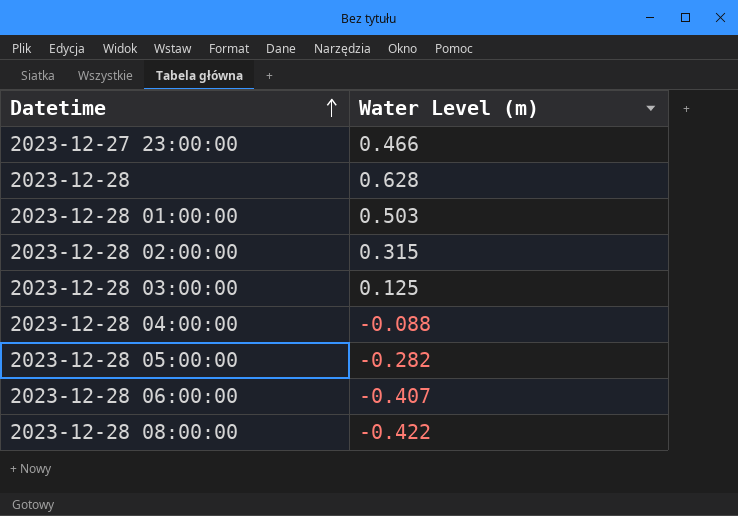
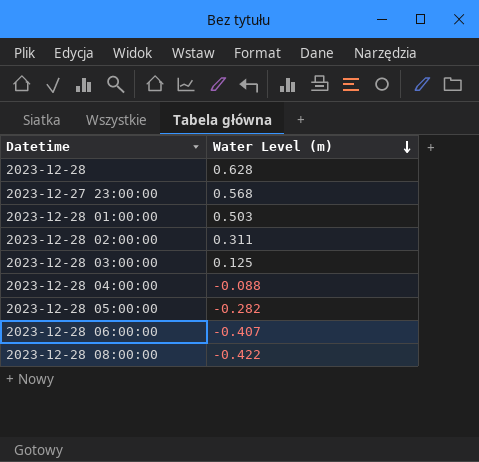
row order: Datetime ascending -> Water Level (m) descending
2023-12-27 23:00:00 | Water Level (m): 0.466 -> 0.568
2023-12-28 02:00:00 | Water Level (m): 0.315 -> 0.311

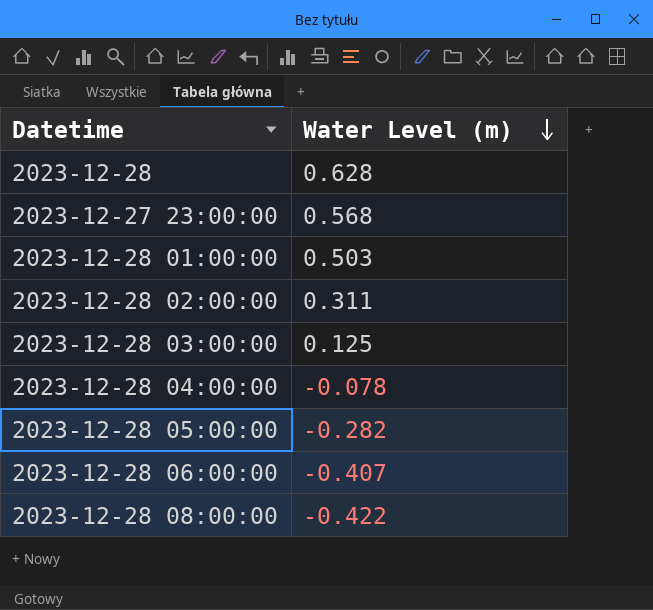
2023-12-28 04:00:00 | Water Level (m): -0.088 -> -0.078

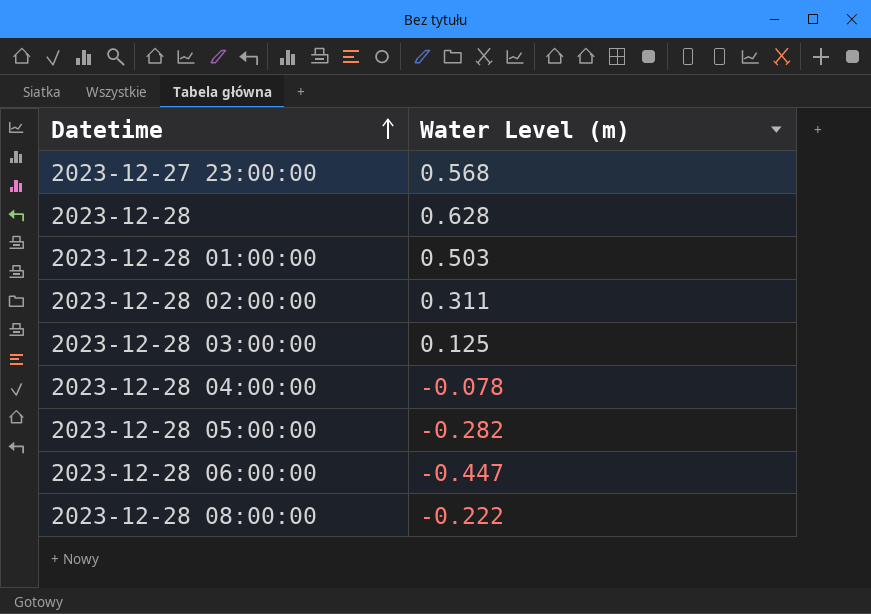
row order: Water Level (m) descending -> Datetime ascending
2023-12-28 06:00:00 | Water Level (m): -0.407 -> -0.447
2023-12-28 08:00:00 | Water Level (m): -0.422 -> -0.222

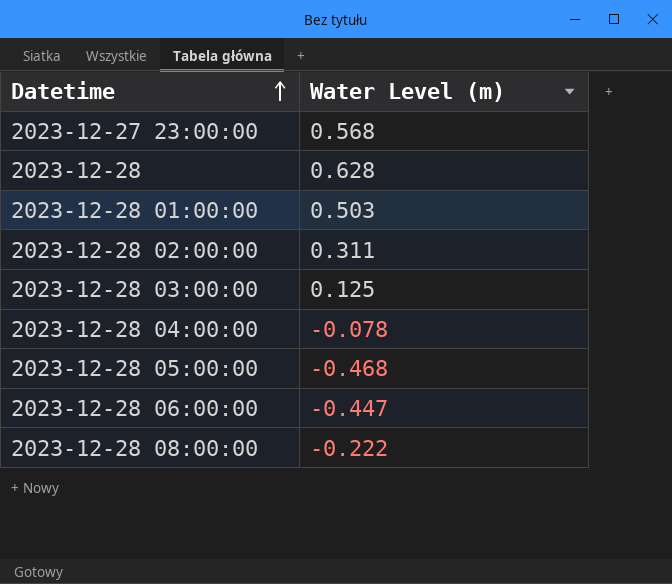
2023-12-28 05:00:00 | Water Level (m): -0.282 -> -0.468

